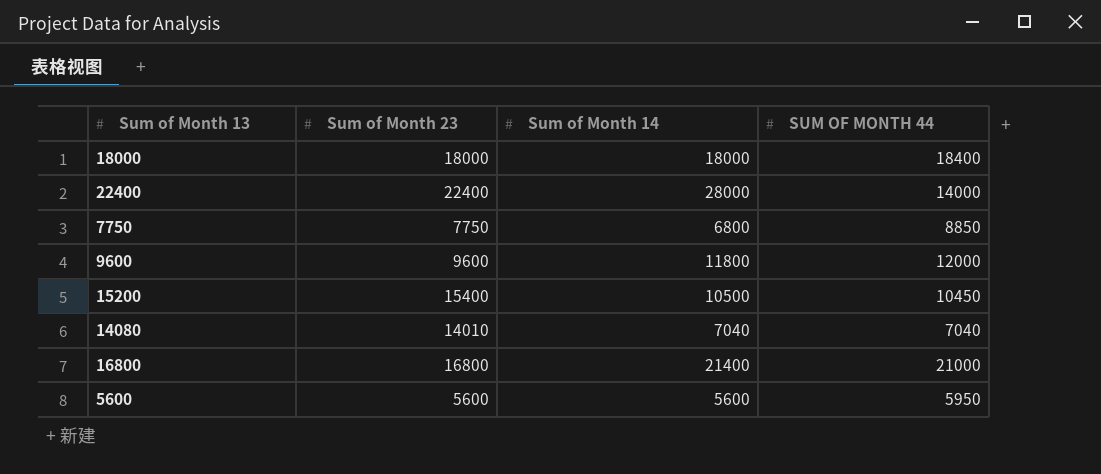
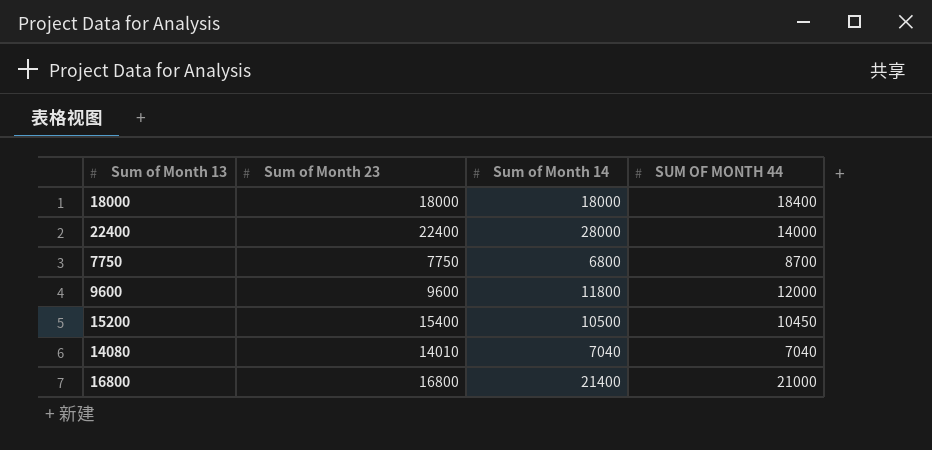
row 5600: 5600 | 5600 | 5950 -> none
7750 | SUM OF MONTH 44: 8850 -> 8700

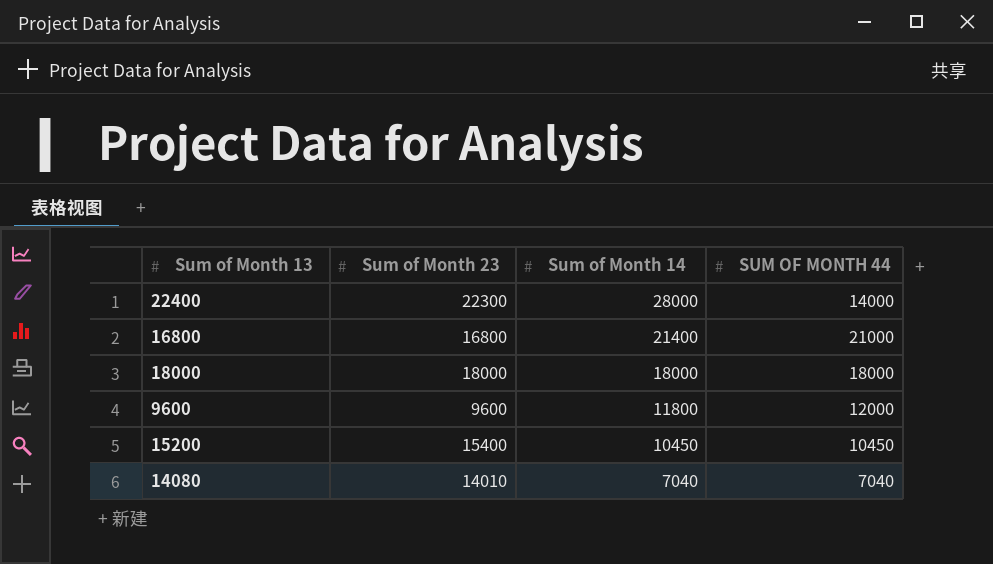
row order: none -> Sum of Month 14 descending
row 7750: 7750 | 6800 | 8700 -> none
22400 | Sum of Month 23: 22400 -> 22300
18000 | SUM OF MONTH 44: 18400 -> 18000
15200 | Sum of Month 14: 10500 -> 10450

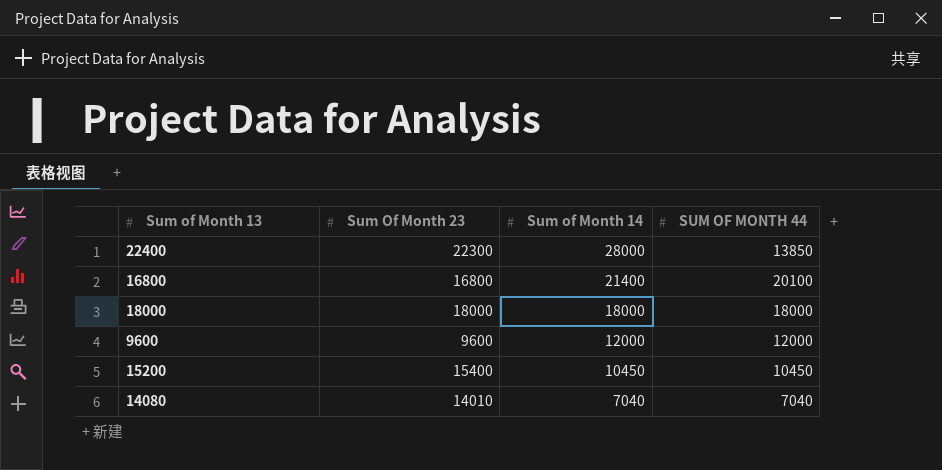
column name: Sum of Month 23 -> Sum Of Month 23
22400 | SUM OF MONTH 44: 14000 -> 13850
16800 | SUM OF MONTH 44: 21000 -> 20100
9600 | Sum of Month 14: 11800 -> 12000

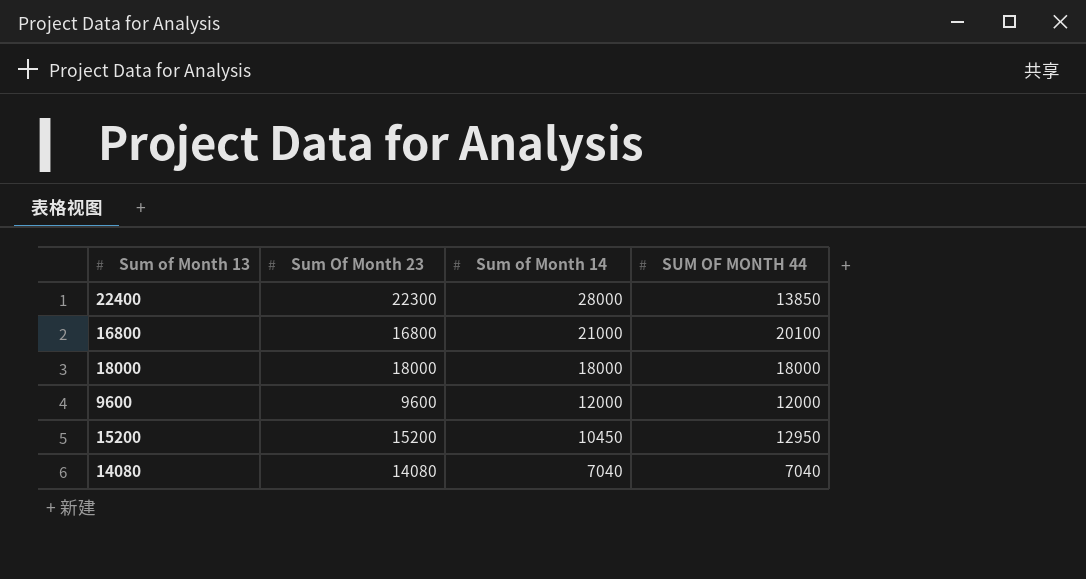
16800 | Sum of Month 14: 21400 -> 21000
15200 | Sum Of Month 23: 15400 -> 15200
15200 | SUM OF MONTH 44: 10450 -> 12950
14080 | Sum Of Month 23: 14010 -> 14080

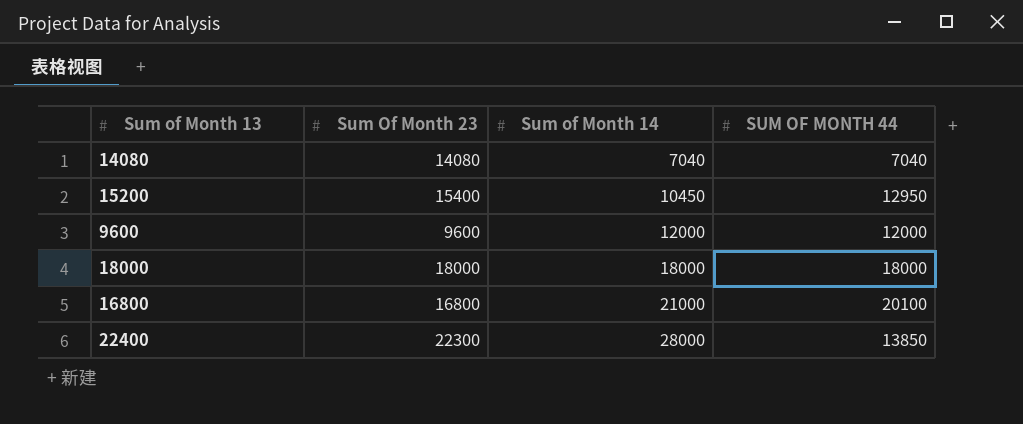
row order: Sum of Month 14 descending -> Sum of Month 14 ascending
15200 | Sum Of Month 23: 15200 -> 15400

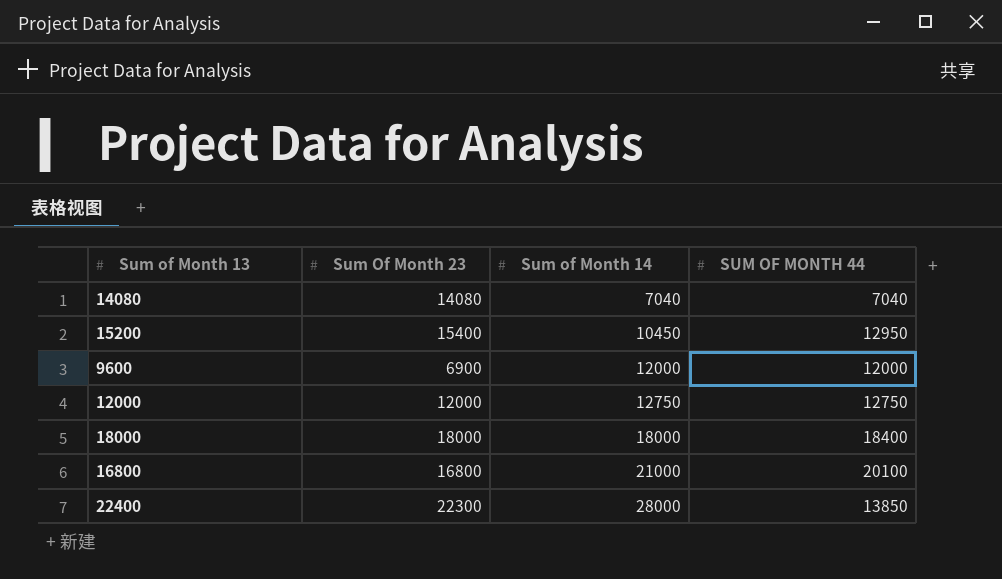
9600 | Sum Of Month 23: 9600 -> 6900
row 12000: none -> 12000 | 12750 | 12750
18000 | SUM OF MONTH 44: 18000 -> 18400

